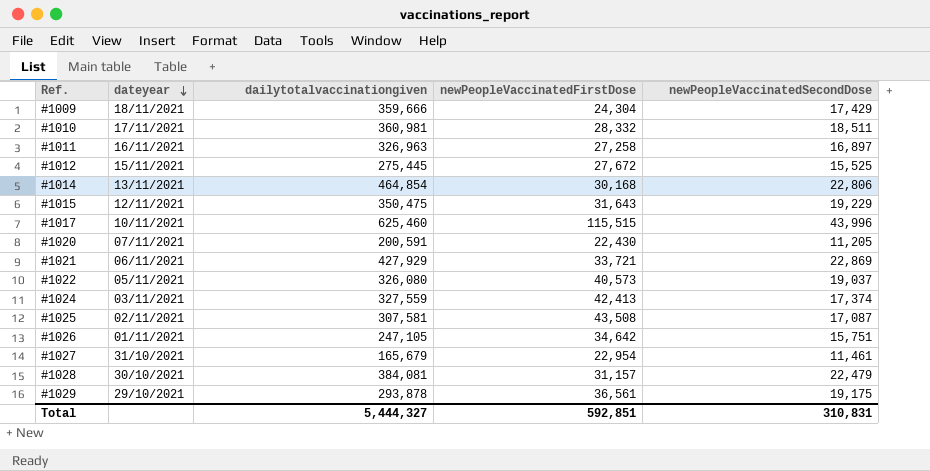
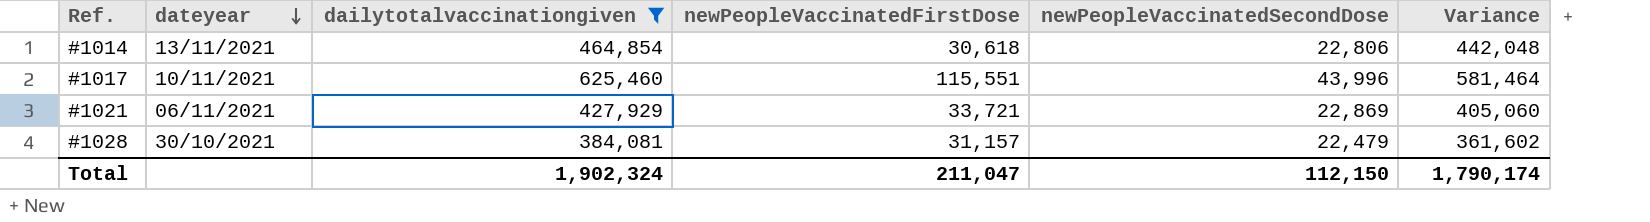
filter: none -> dailytotalvaccinationgiven >= 384,081
column Variance | formula: none -> [dailytotalvaccinationgiven] - [newPeopleVaccinatedSecondDose]
#1014 | newPeopleVaccinatedFirstDose: 30,168 -> 30,618
#1017 | newPeopleVaccinatedFirstDose: 115,515 -> 115,551
Total | dailytotalvaccinationgiven: 5,444,327 -> 1,902,324
Total | newPeopleVaccinatedFirstDose: 592,851 -> 211,047
Total | newPeopleVaccinatedSecondDose: 310,831 -> 112,150

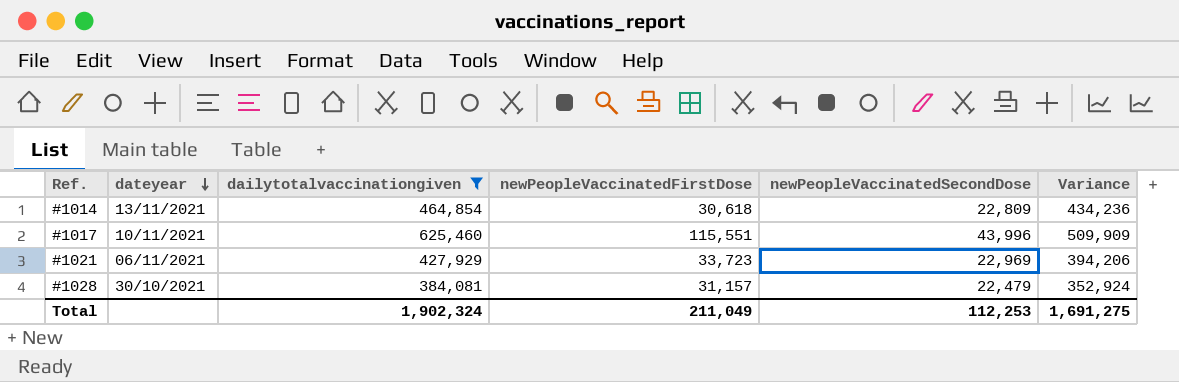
column Variance | formula: [dailytotalvaccinationgiven] - [newPeopleVaccinatedSecondDose] -> [dailytotalvaccinationgiven] - [newPeopleVaccinatedFirstDose]
#1014 | newPeopleVaccinatedSecondDose: 22,806 -> 22,809
#1021 | newPeopleVaccinatedFirstDose: 33,721 -> 33,723
#1021 | newPeopleVaccinatedSecondDose: 22,869 -> 22,969
Total | newPeopleVaccinatedFirstDose: 211,047 -> 211,049
Total | newPeopleVaccinatedSecondDose: 112,150 -> 112,253
Total | Variance: 1,790,174 -> 1,691,275

